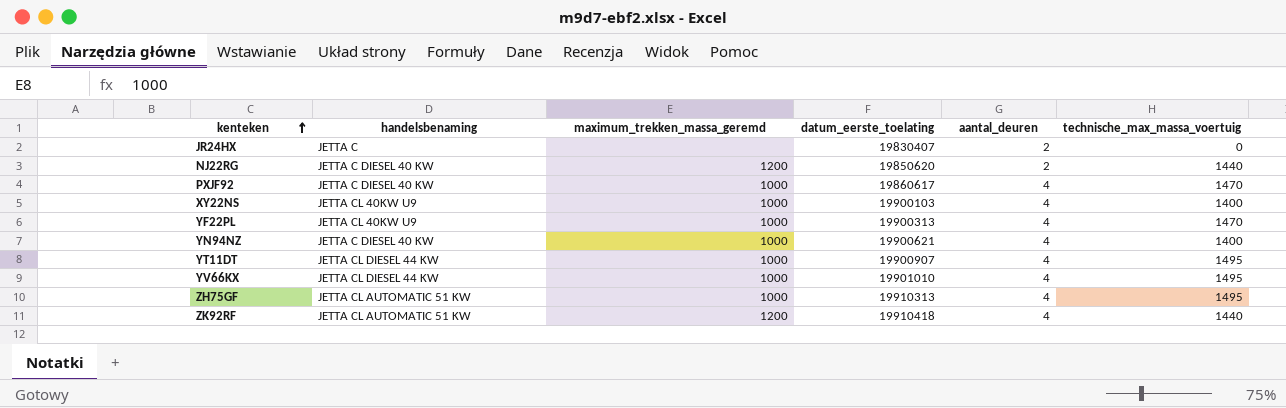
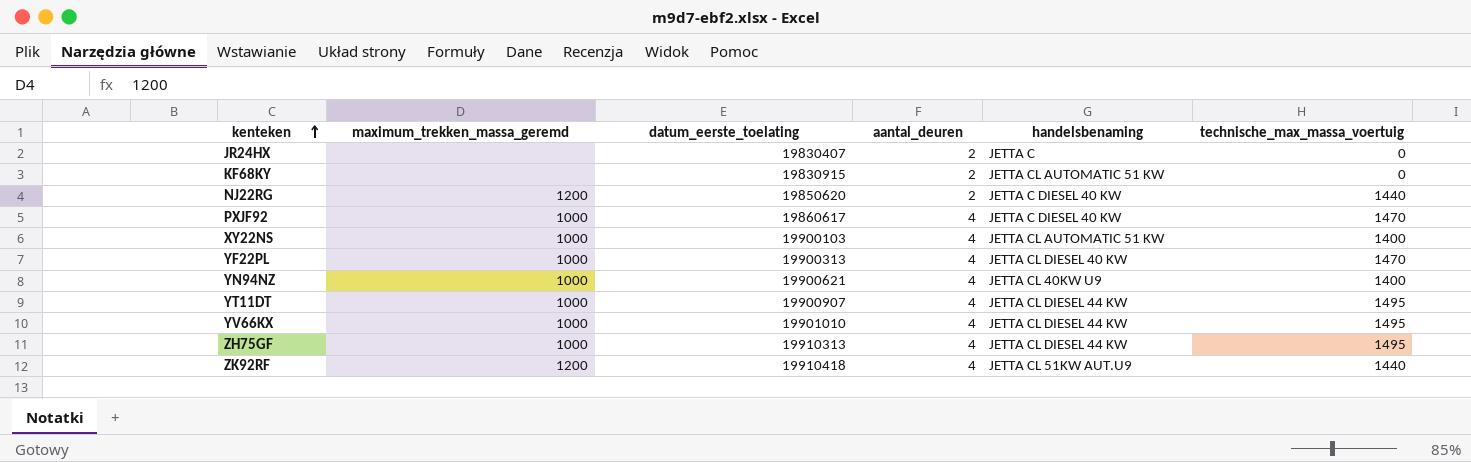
column handelsbenaming | position: 2 -> 5
row KF68KY: none -> none | 19830915 | 2 | JETTA CL AUTOMATIC 51 KW | 0
XY22NS | handelsbenaming: JETTA CL 40KW U9 -> JETTA CL AUTOMATIC 51 KW
YF22PL | handelsbenaming: JETTA CL 40KW U9 -> JETTA CL DIESEL 40 KW
YN94NZ | handelsbenaming: JETTA C DIESEL 40 KW -> JETTA CL 40KW U9
ZH75GF | handelsbenaming: JETTA CL AUTOMATIC 51 KW -> JETTA CL DIESEL 44 KW
ZK92RF | handelsbenaming: JETTA CL AUTOMATIC 51 KW -> JETTA CL 51KW AUT.U9

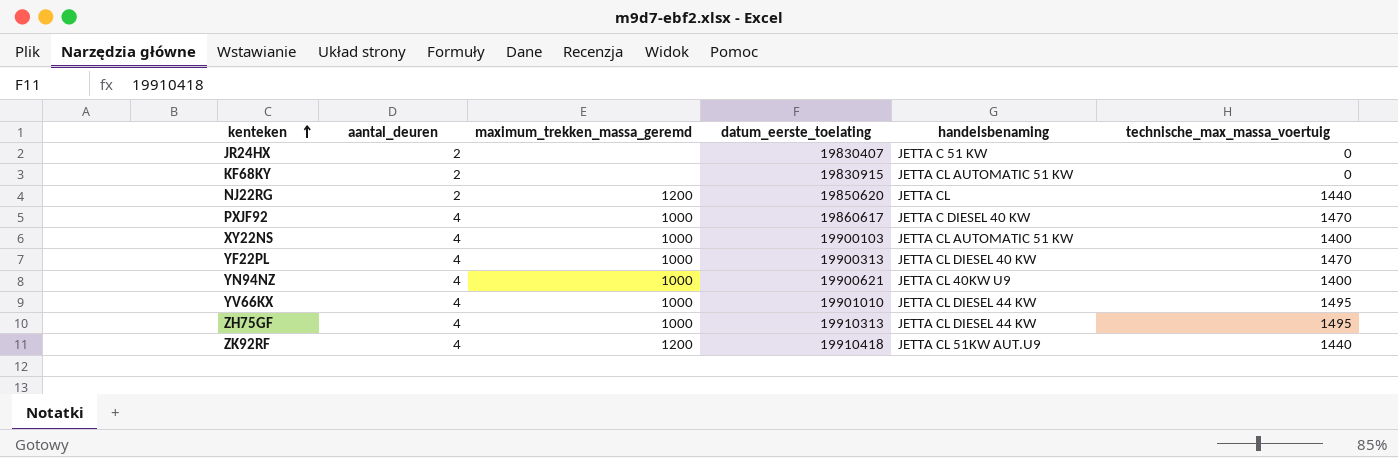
column aantal_deuren | position: 4 -> 2
row YT11DT: 1000 | 19900907 | 4 | JETTA CL DIESEL 44 KW | 1495 -> none
JR24HX | handelsbenaming: JETTA C -> JETTA C 51 KW
NJ22RG | handelsbenaming: JETTA C DIESEL 40 KW -> JETTA CL

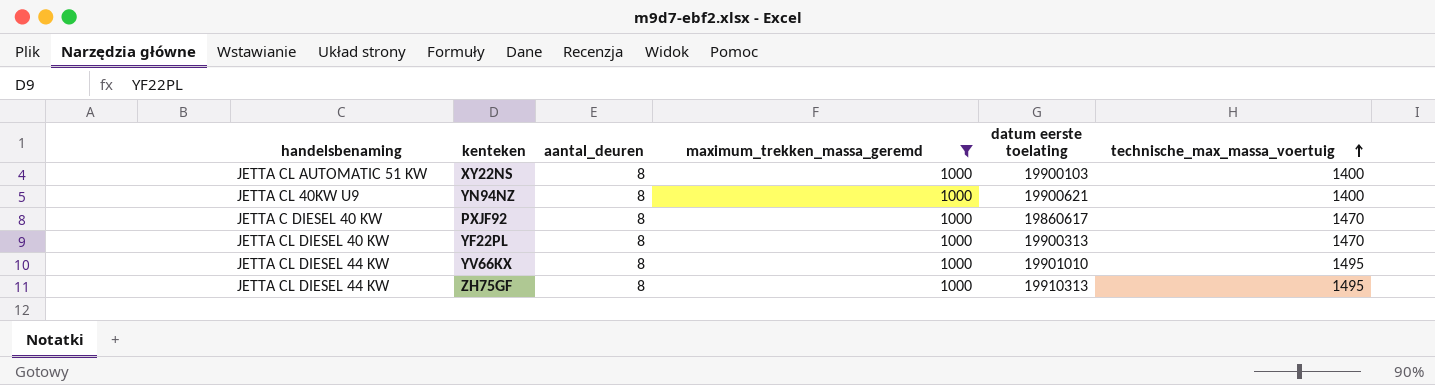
filter: none -> maximum_trekken_massa_geremd = 1000
row order: kenteken ascending -> technische_max_massa_voertuig ascending
column handelsbenaming | position: 5 -> 1
column name: datum_eerste_toelating -> datum eerste toelating
XY22NS | aantal_deuren: 4 -> 8
YN94NZ | aantal_deuren: 4 -> 8
PXJF92 | aantal_deuren: 4 -> 8
YF22PL | aantal_deuren: 4 -> 8
YV66KX | aantal_deuren: 4 -> 8
ZH75GF | aantal_deuren: 4 -> 8

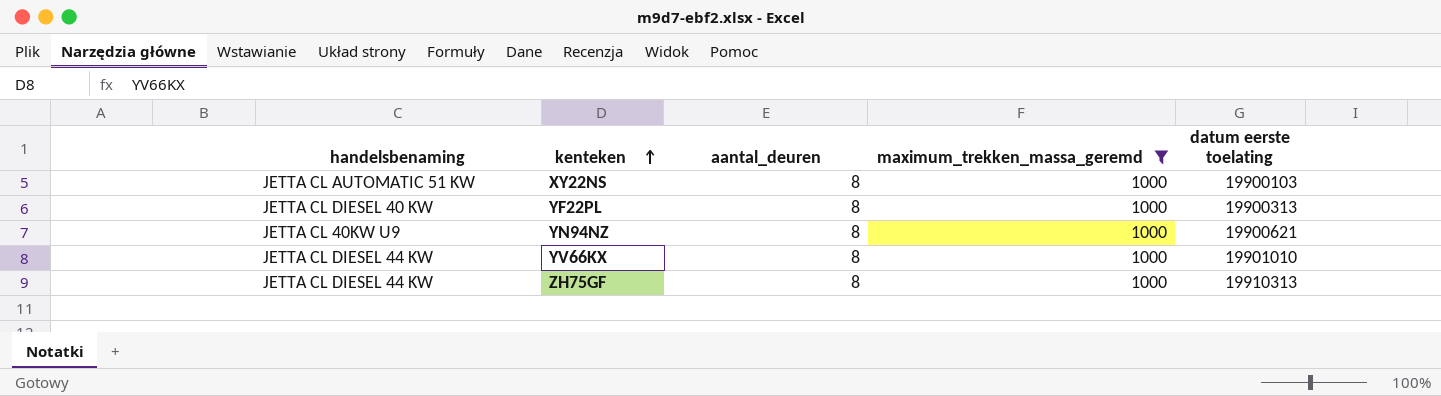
row order: technische_max_massa_voertuig ascending -> kenteken ascending
column technische_max_massa_voertuig | position: 6 -> none
row PXJF92: JETTA C DIESEL 40 KW | 8 | 1000 | 19860617 | 1470 -> none

